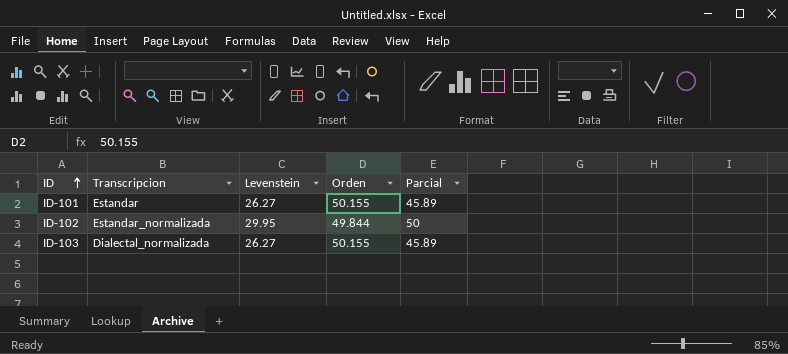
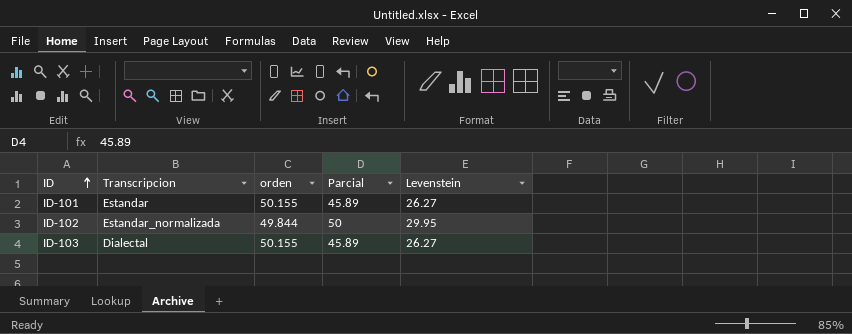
column name: Orden -> orden
column Levenstein | position: 3 -> 5
ID-103 | Transcripcion: Dialectal_normalizada -> Dialectal

